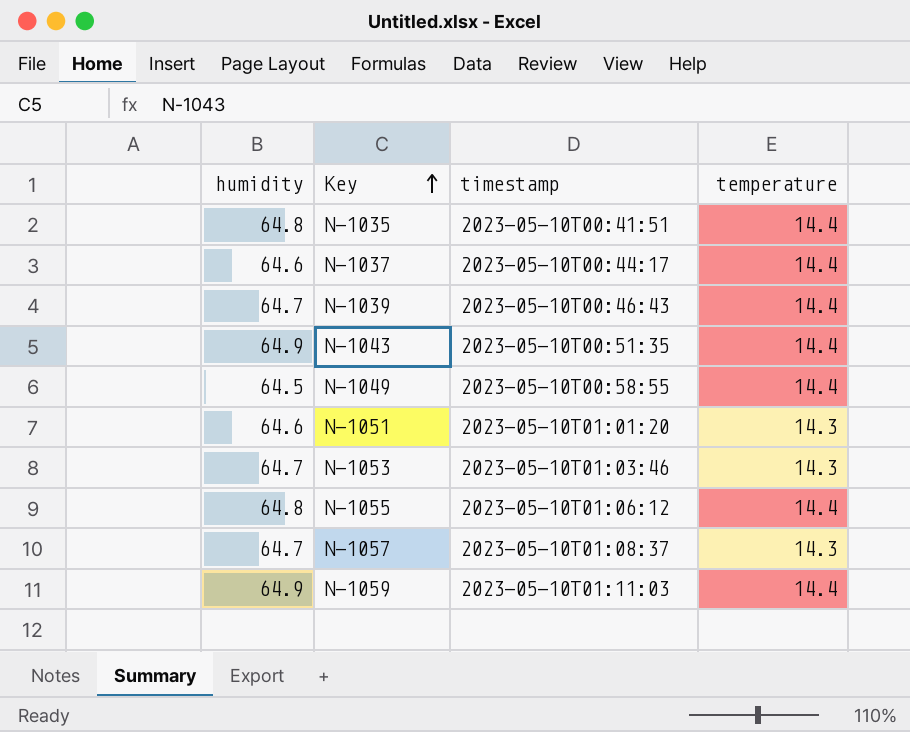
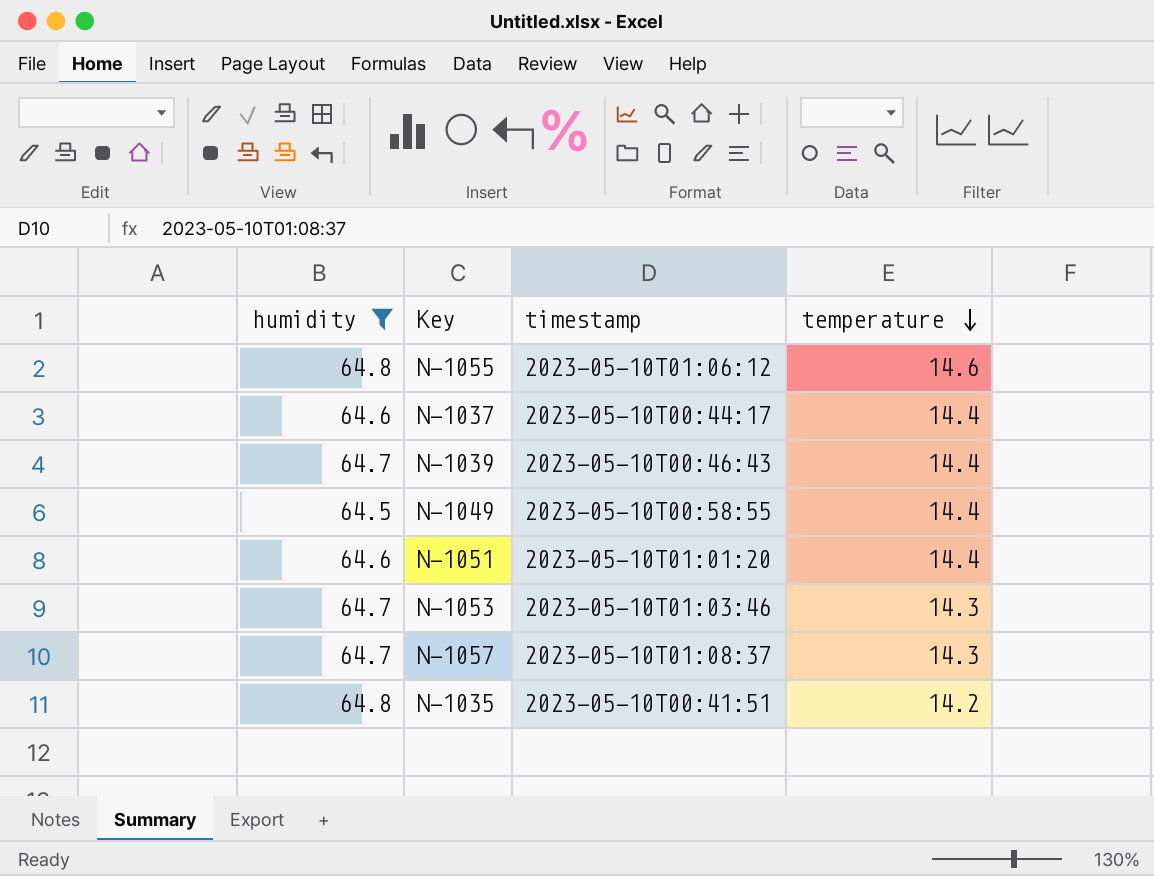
filter: none -> humidity != 64.9
row order: Key ascending -> temperature descending
N-1055 | temperature: 14.4 -> 14.6
N-1051 | temperature: 14.3 -> 14.4
N-1035 | temperature: 14.4 -> 14.2

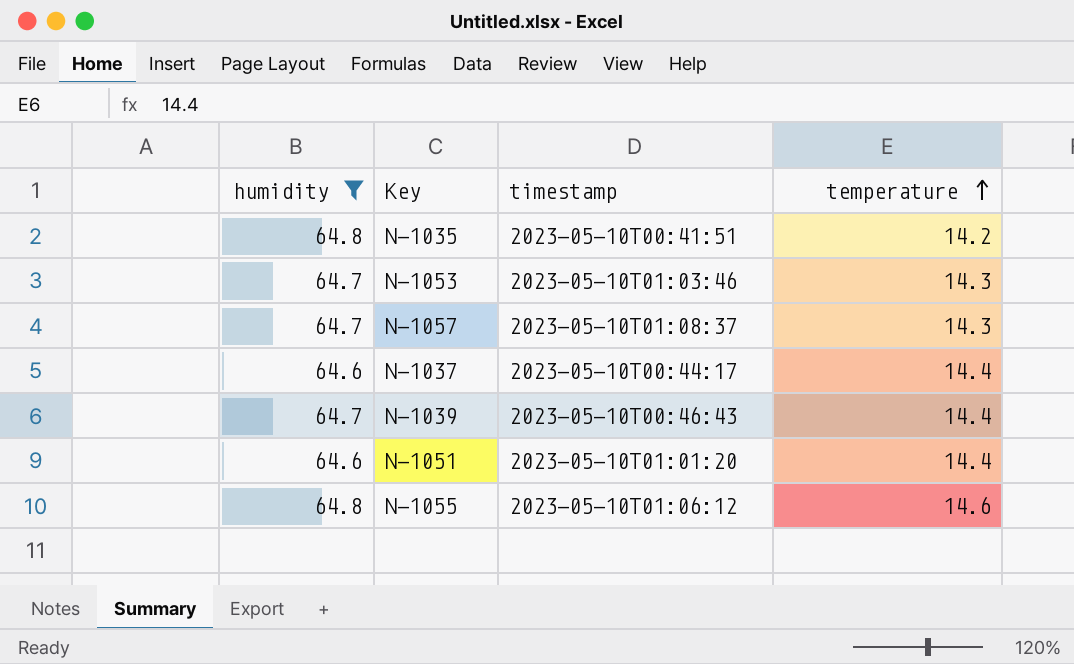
row order: temperature descending -> temperature ascending
row N-1049: 64.5 | 2023-05-10T00:58:55 | 14.4 -> none

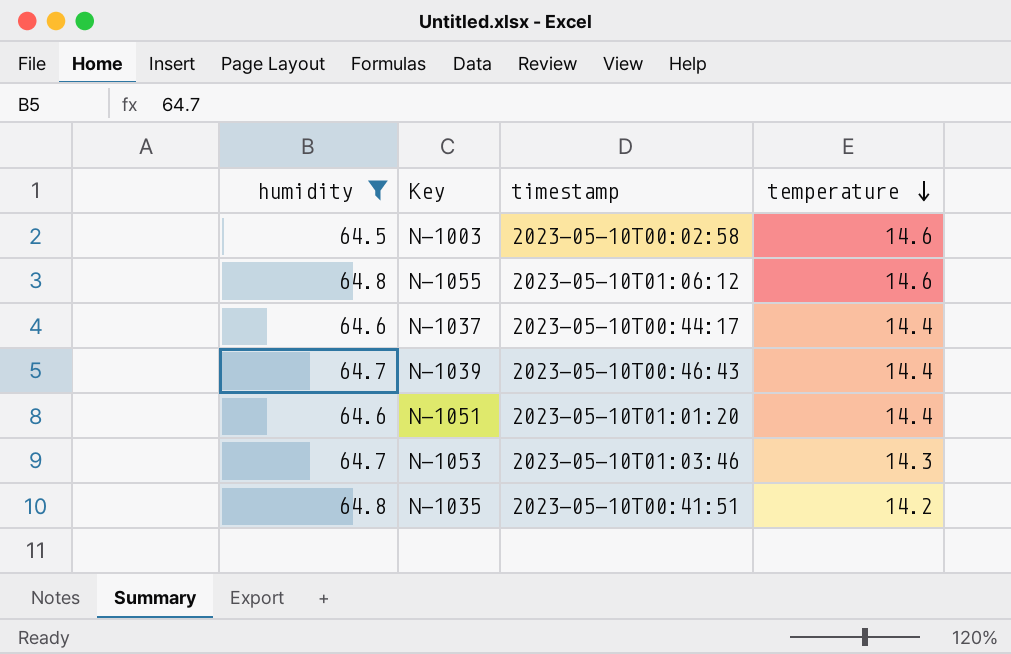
row order: temperature ascending -> temperature descending
row N-1057: 64.7 | 2023-05-10T01:08:37 | 14.3 -> none
row N-1003: none -> 64.5 | 2023-05-10T00:02:58 | 14.6

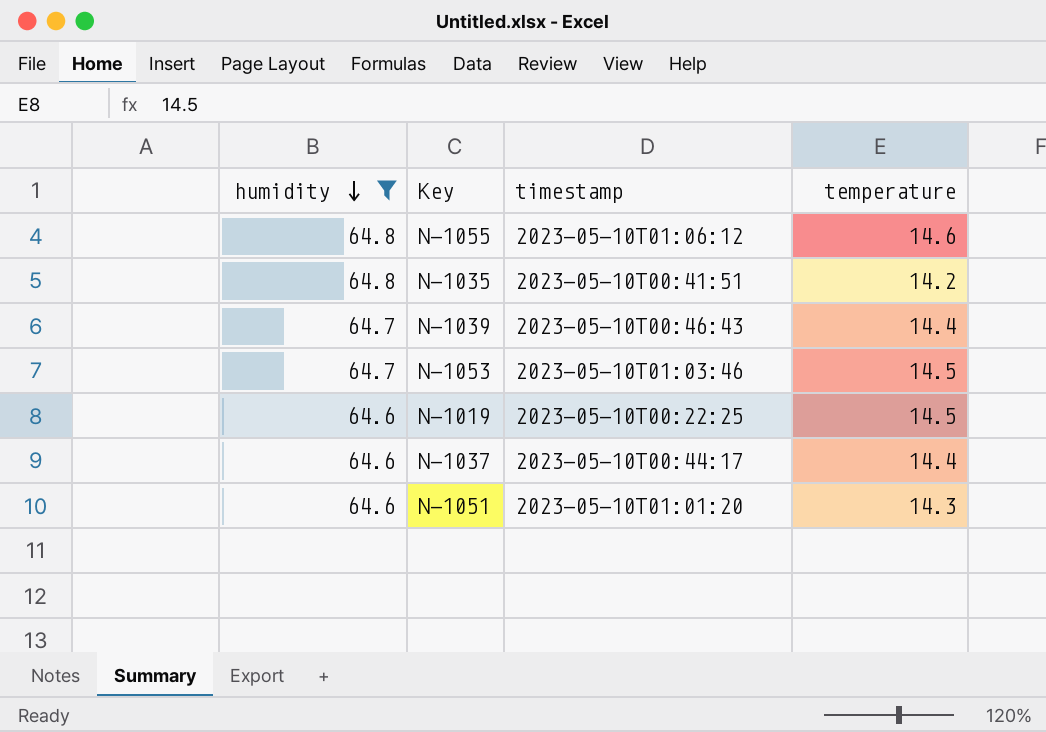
row order: temperature descending -> humidity descending
row N-1003: 64.5 | 2023-05-10T00:02:58 | 14.6 -> none
N-1053 | temperature: 14.3 -> 14.5
row N-1019: none -> 64.6 | 2023-05-10T00:22:25 | 14.5
N-1051 | temperature: 14.4 -> 14.3

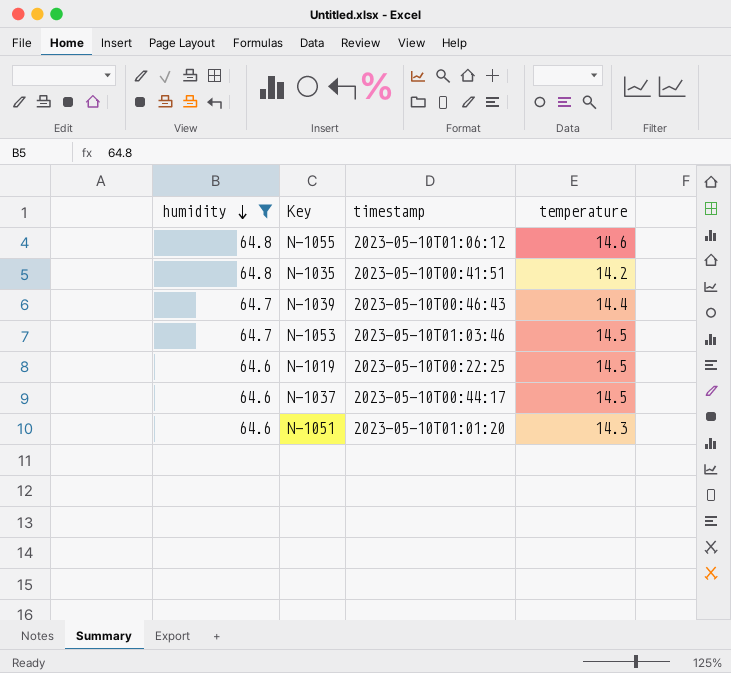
N-1037 | temperature: 14.4 -> 14.5

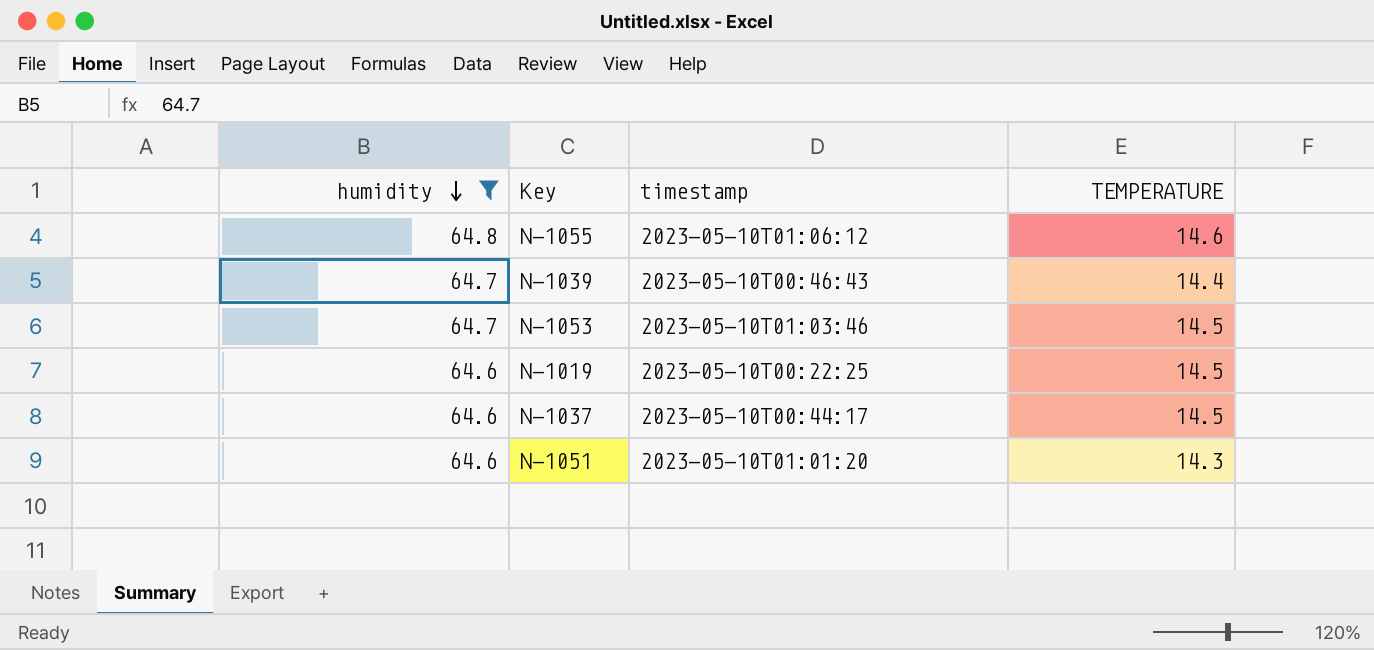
column name: temperature -> TEMPERATURE
row N-1035: 64.8 | 2023-05-10T00:41:51 | 14.2 -> none

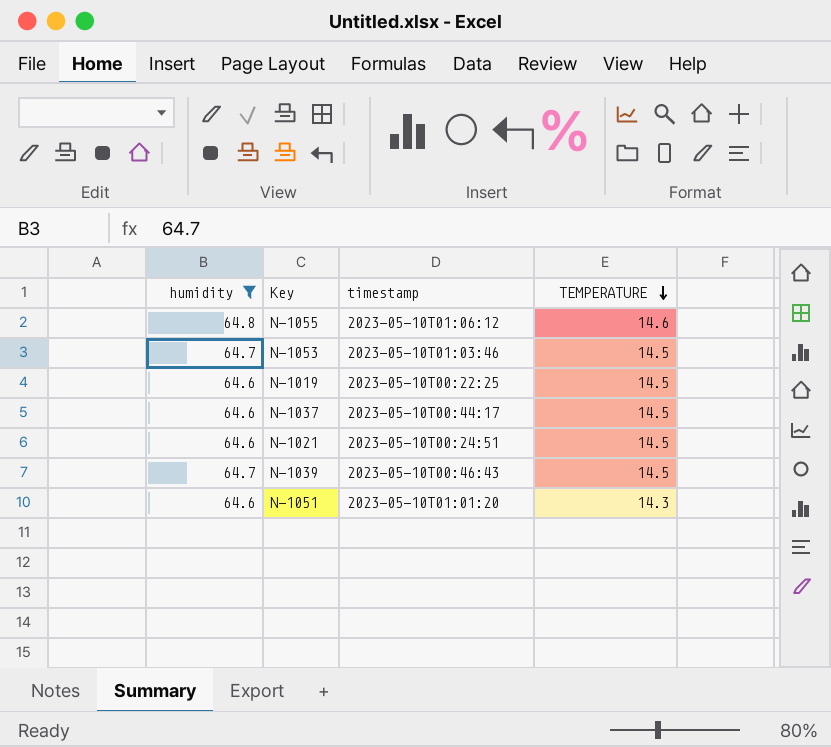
row order: humidity descending -> TEMPERATURE descending
row N-1021: none -> 64.6 | 2023-05-10T00:24:51 | 14.5
N-1039 | TEMPERATURE: 14.4 -> 14.5

